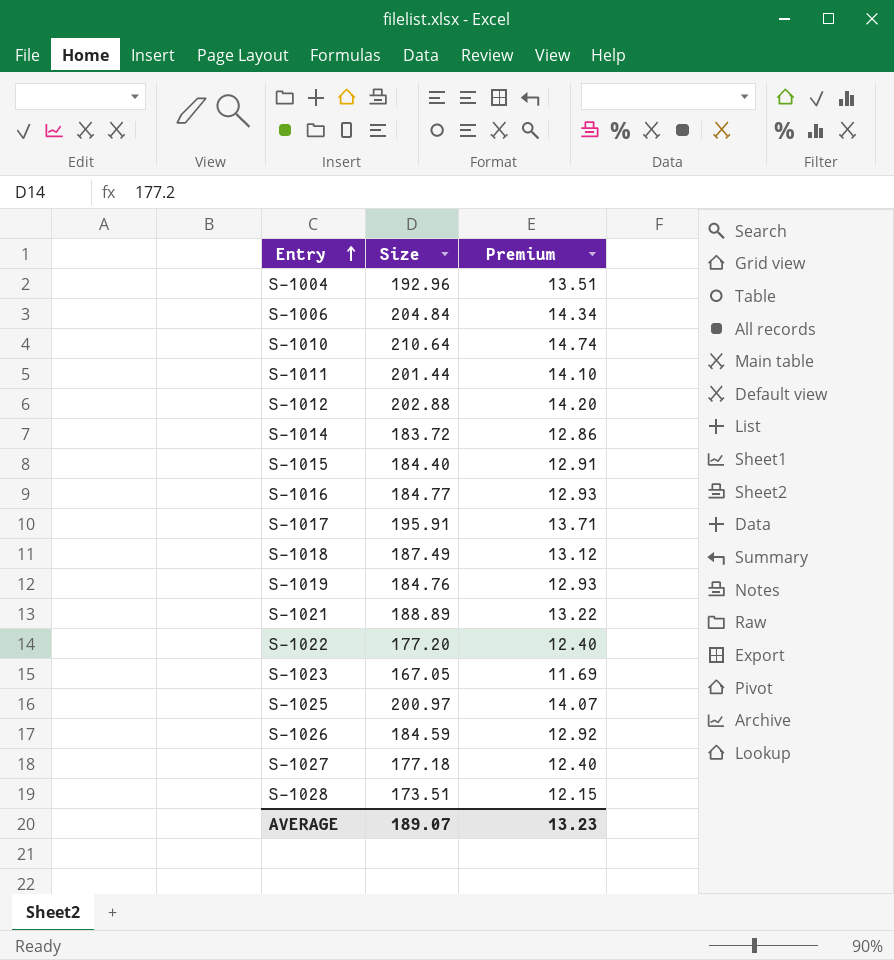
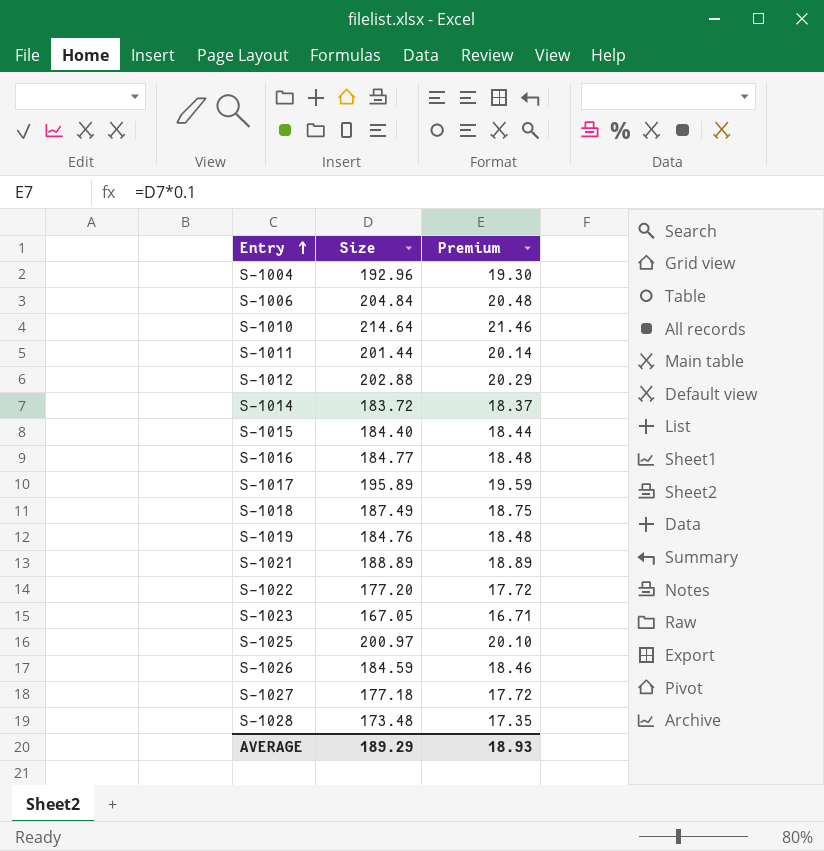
column Premium | formula: [Size] * 0.07 -> [Size] * 0.1
S-1010 | Size: 210.64 -> 214.64
S-1017 | Size: 195.91 -> 195.89
S-1028 | Size: 173.51 -> 173.48
AVERAGE | Size: 189.07 -> 189.29
AVERAGE | Premium: 13.23 -> 18.93

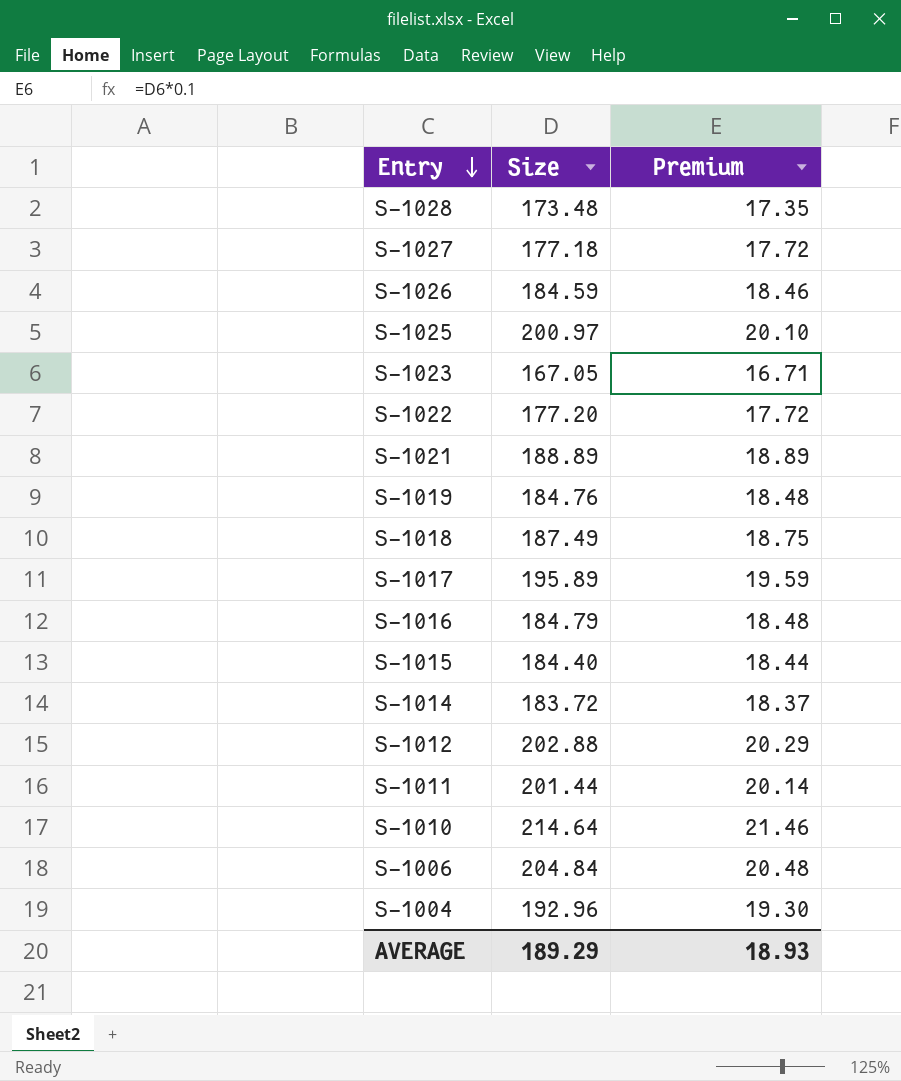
row order: Entry ascending -> Entry descending
S-1016 | Size: 184.77 -> 184.79

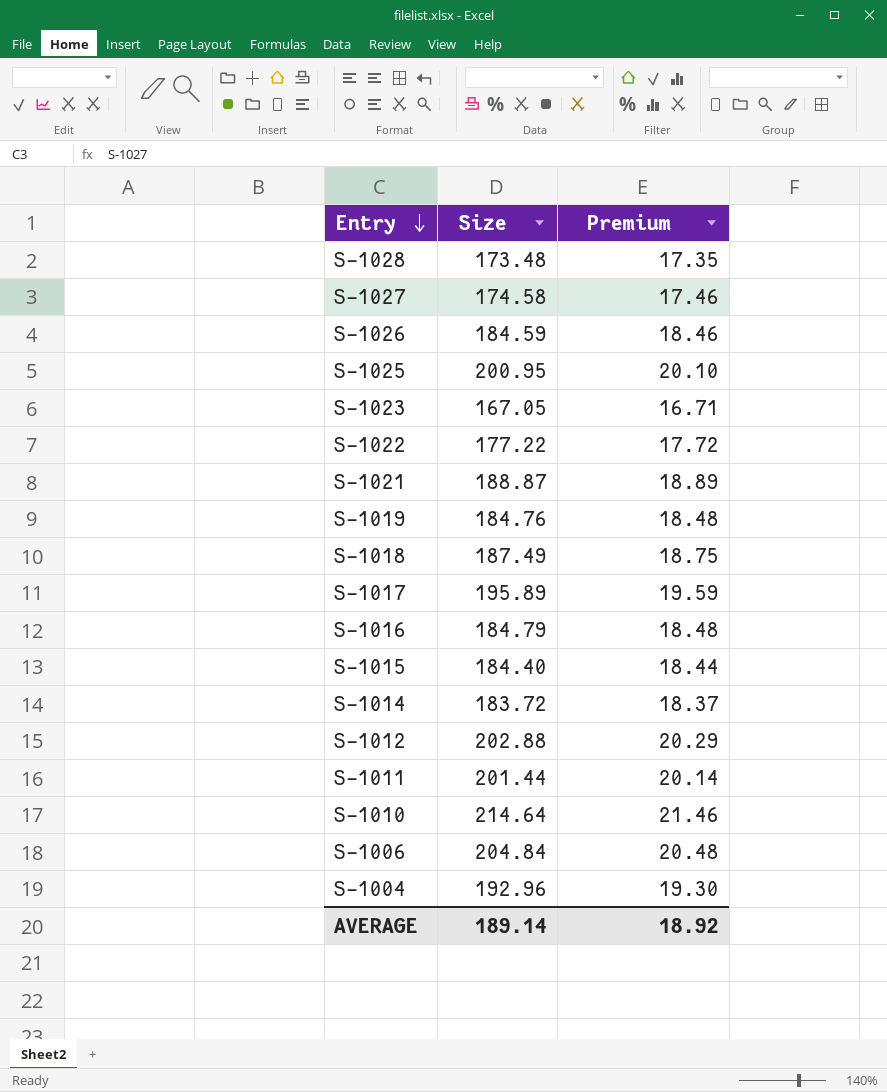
S-1027 | Size: 177.18 -> 174.58
S-1027 | Premium: 17.72 -> 17.46
S-1025 | Size: 200.97 -> 200.95
S-1022 | Size: 177.20 -> 177.22
S-1021 | Size: 188.89 -> 188.87
AVERAGE | Size: 189.29 -> 189.14
AVERAGE | Premium: 18.93 -> 18.92

